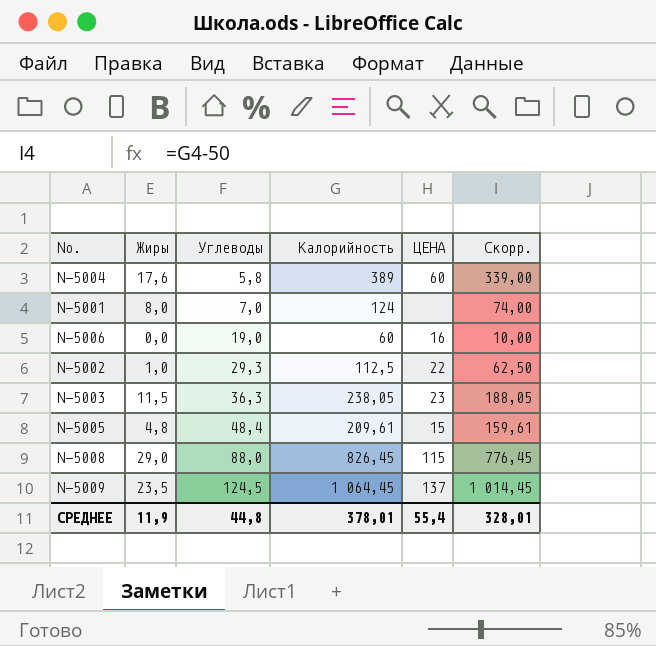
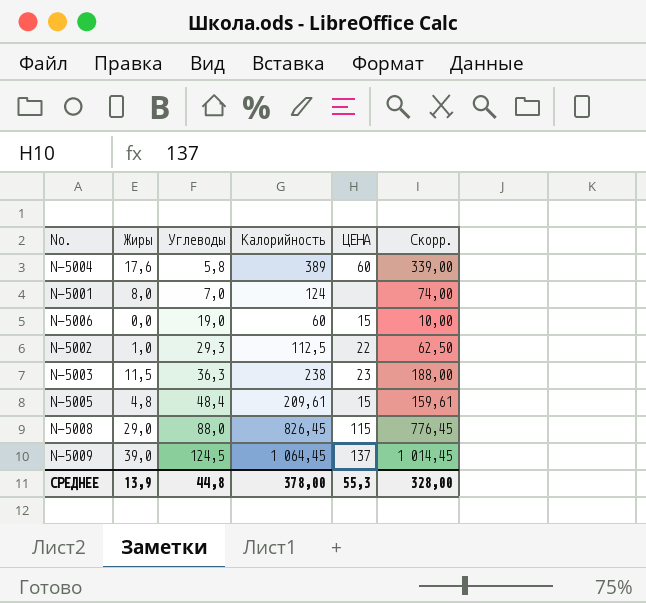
N-5006 | ЦЕНА: 16 -> 15
N-5003 | Калорийность: 238,05 -> 238
N-5003 | Скорр.: 188,05 -> 188,00
N-5009 | Жиры: 23,5 -> 39,0
СРЕДНЕЕ | Жиры: 11,9 -> 13,9
СРЕДНЕЕ | Калорийность: 378,01 -> 378,00
СРЕДНЕЕ | ЦЕНА: 55,4 -> 55,3
СРЕДНЕЕ | Скорр.: 328,01 -> 328,00

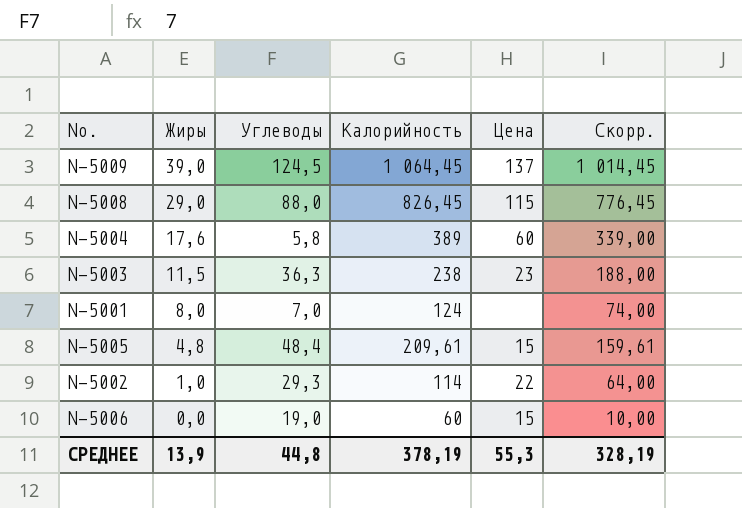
row order: Углеводы ascending -> Жиры descending
column name: ЦЕНА -> Цена
N-5002 | Калорийность: 112,5 -> 114
N-5002 | Скорр.: 62,50 -> 64,00
СРЕДНЕЕ | Калорийность: 378,00 -> 378,19
СРЕДНЕЕ | Скорр.: 328,00 -> 328,19

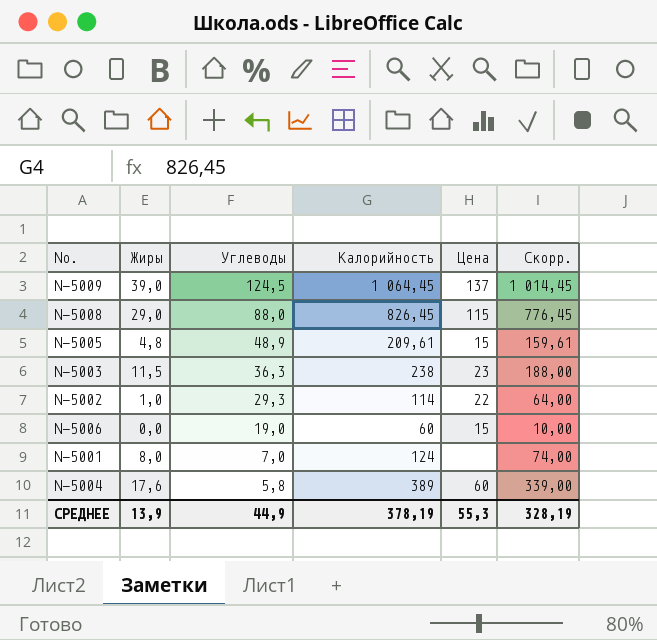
row order: Жиры descending -> Углеводы descending
N-5005 | Углеводы: 48,4 -> 48,9
СРЕДНЕЕ | Углеводы: 44,8 -> 44,9

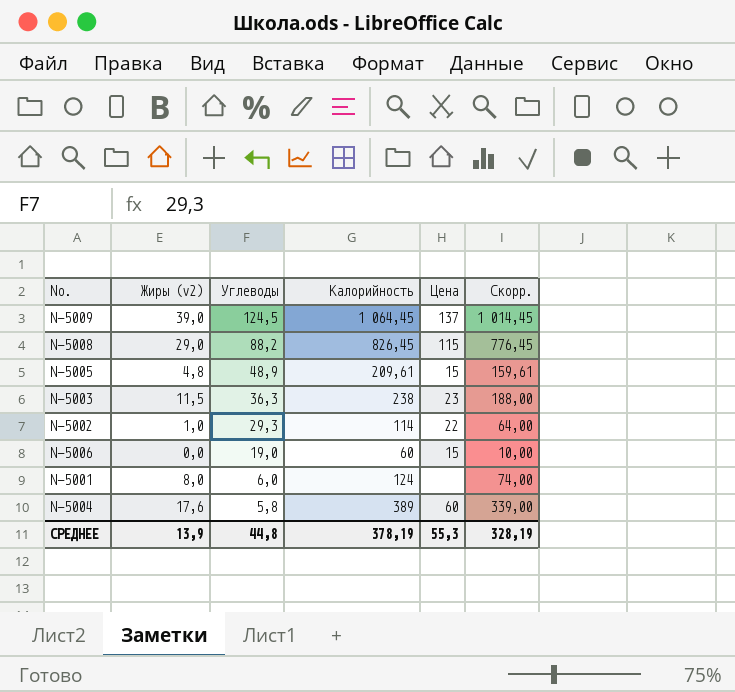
column name: Жиры -> Жиры (v2)
N-5008 | Углеводы: 88,0 -> 88,2
N-5001 | Углеводы: 7,0 -> 6,0
СРЕДНЕЕ | Углеводы: 44,9 -> 44,8

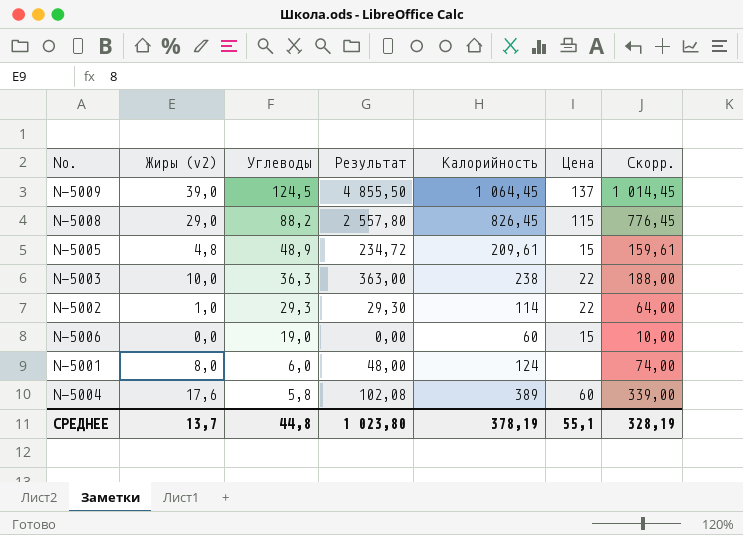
column Результат | formula: none -> [Жиры (v2)] * [Углеводы]
N-5003 | Жиры (v2): 11,5 -> 10,0
N-5003 | Цена: 23 -> 22
СРЕДНЕЕ | Жиры (v2): 13,9 -> 13,7
СРЕДНЕЕ | Цена: 55,3 -> 55,1

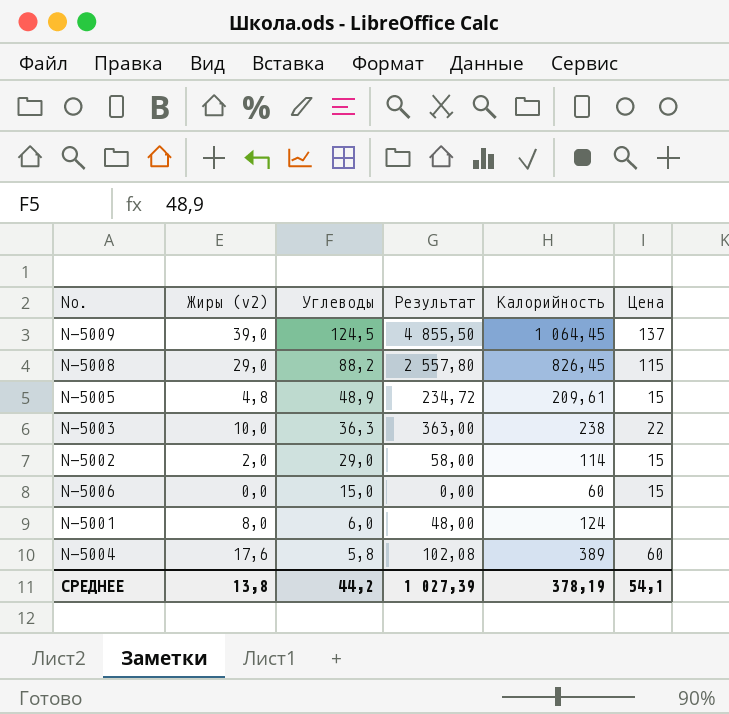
column Скорр. | formula: [Калорийность] - 50 -> none
N-5002 | Жиры (v2): 1,0 -> 2,0
N-5002 | Углеводы: 29,3 -> 29,0
N-5002 | Результат: 29,30 -> 58,00
N-5002 | Цена: 22 -> 15
N-5006 | Углеводы: 19,0 -> 15,0
СРЕДНЕЕ | Жиры (v2): 13,7 -> 13,8
СРЕДНЕЕ | Углеводы: 44,8 -> 44,2
СРЕДНЕЕ | Результат: 1 023,80 -> 1 027,39
СРЕДНЕЕ | Цена: 55,1 -> 54,1

